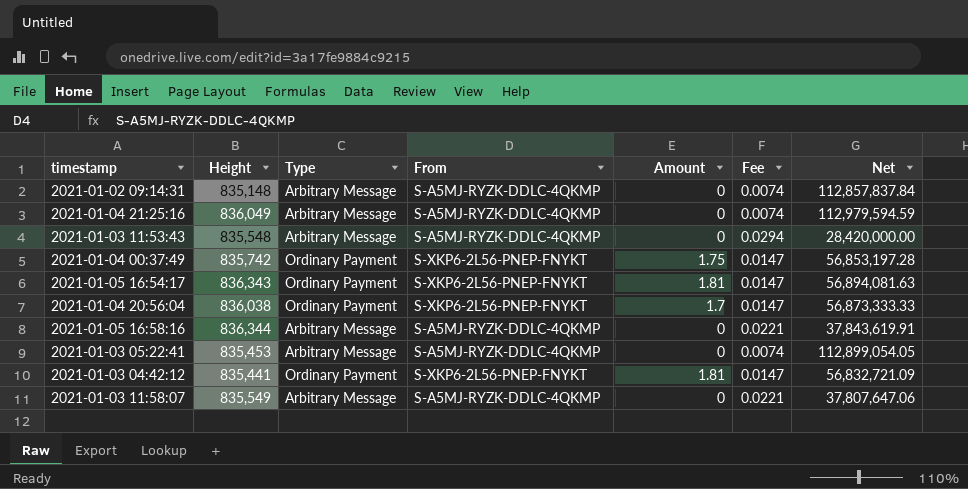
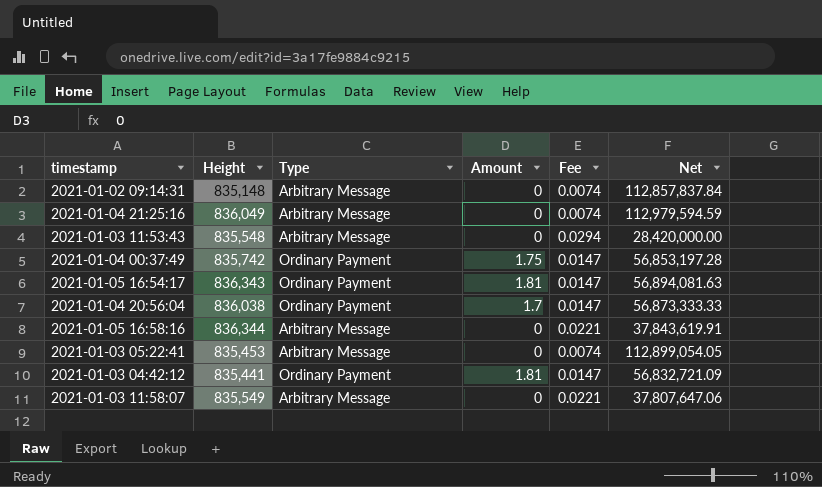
column From | position: 4 -> none

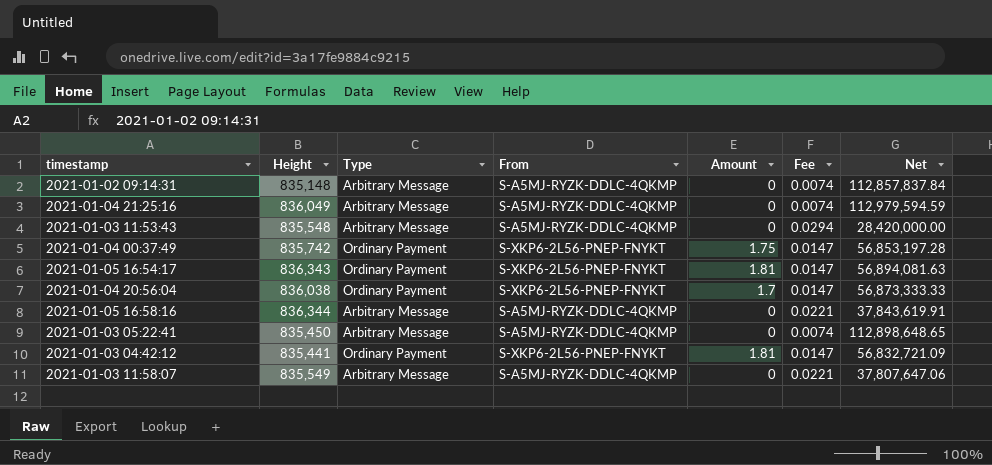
column From | position: none -> 4
2021-01-03 05:22:41 | Height: 835,453 -> 835,450
2021-01-03 05:22:41 | Net: 112,899,054.05 -> 112,898,648.65

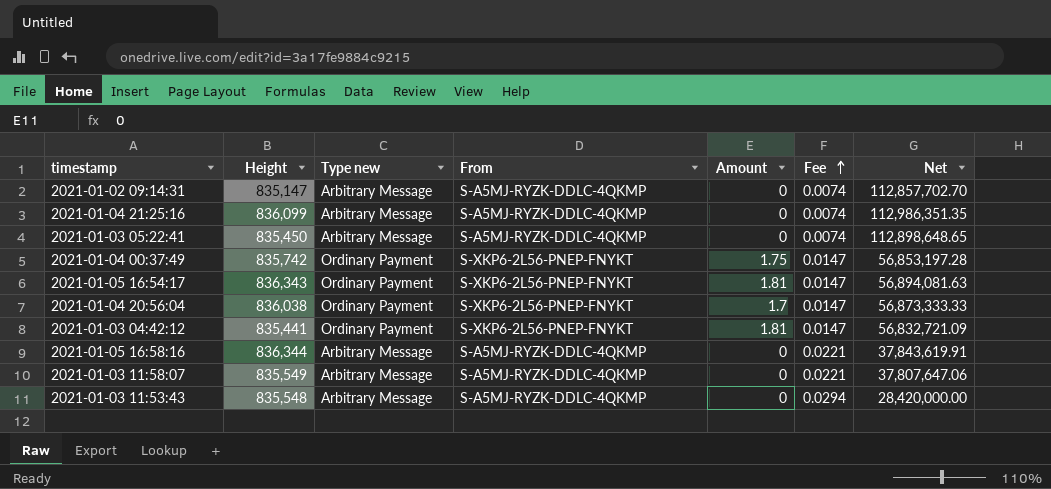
row order: none -> Fee ascending
column name: Type -> Type new
2021-01-02 09:14:31 | Height: 835,148 -> 835,147
2021-01-02 09:14:31 | Net: 112,857,837.84 -> 112,857,702.70
2021-01-04 21:25:16 | Height: 836,049 -> 836,099
2021-01-04 21:25:16 | Net: 112,979,594.59 -> 112,986,351.35

